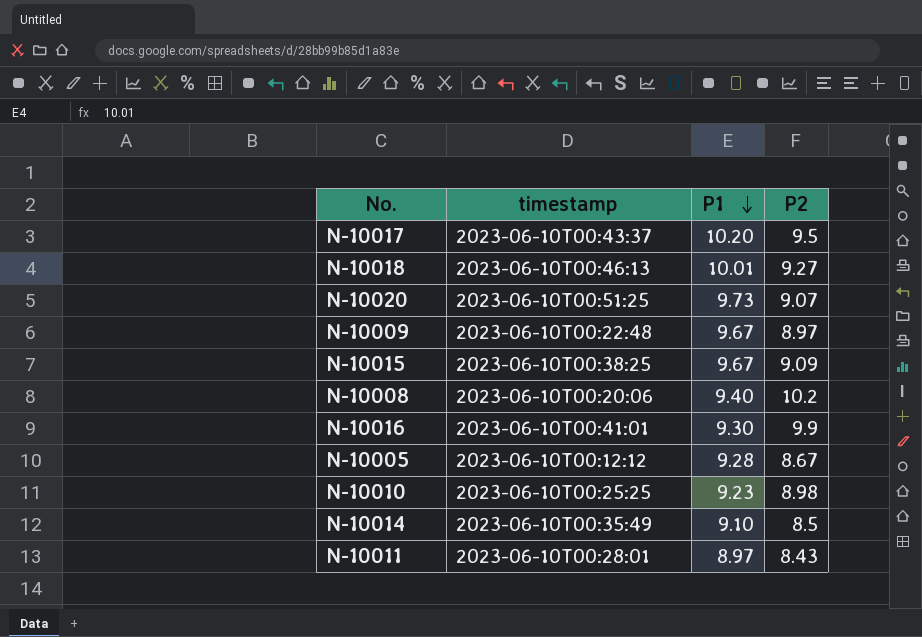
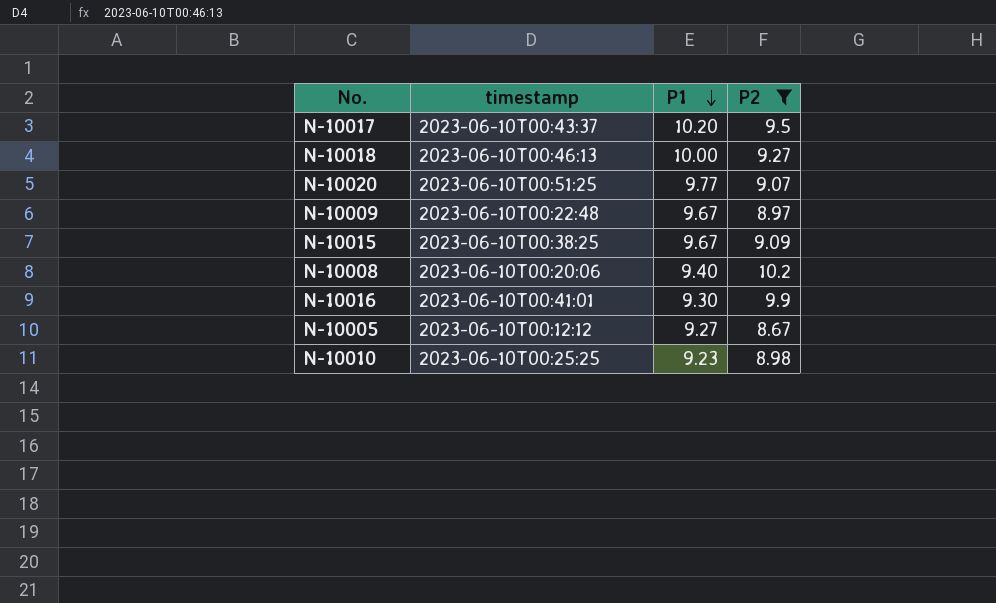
filter: none -> P2 >= 8.67
N-10018 | P1: 10.01 -> 10.00
N-10020 | P1: 9.73 -> 9.77
N-10005 | P1: 9.28 -> 9.27

